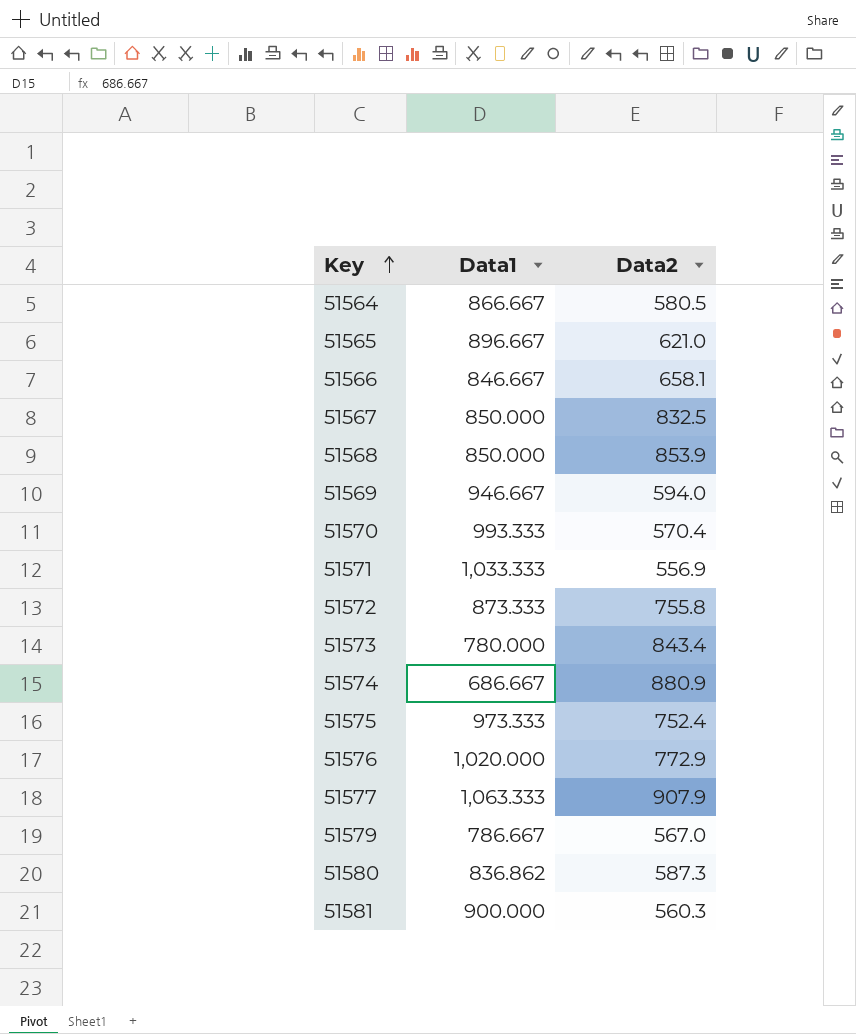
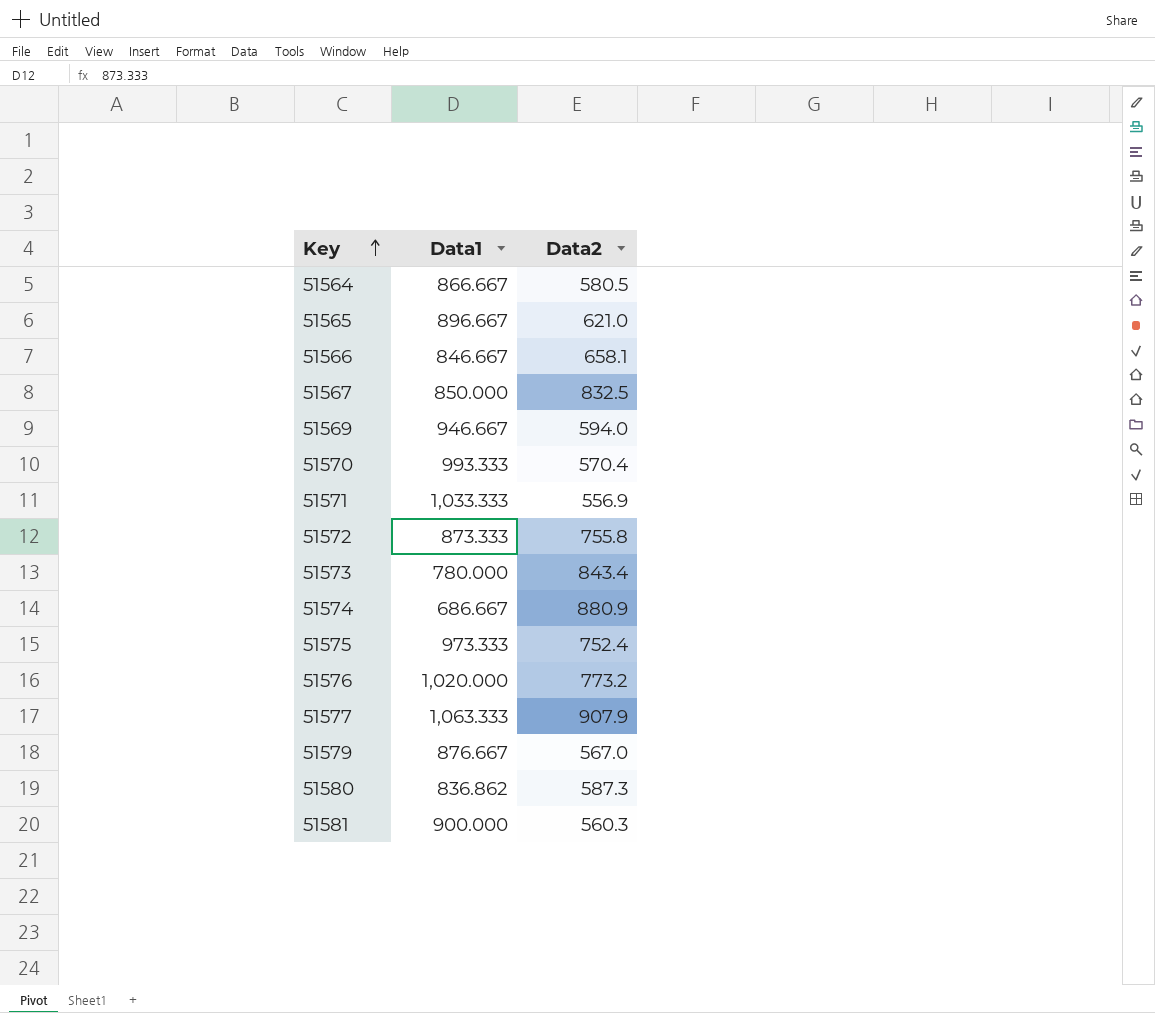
row 51568: 850.000 | 853.9 -> none
51576 | Data2: 772.9 -> 773.2
51579 | Data1: 786.667 -> 876.667

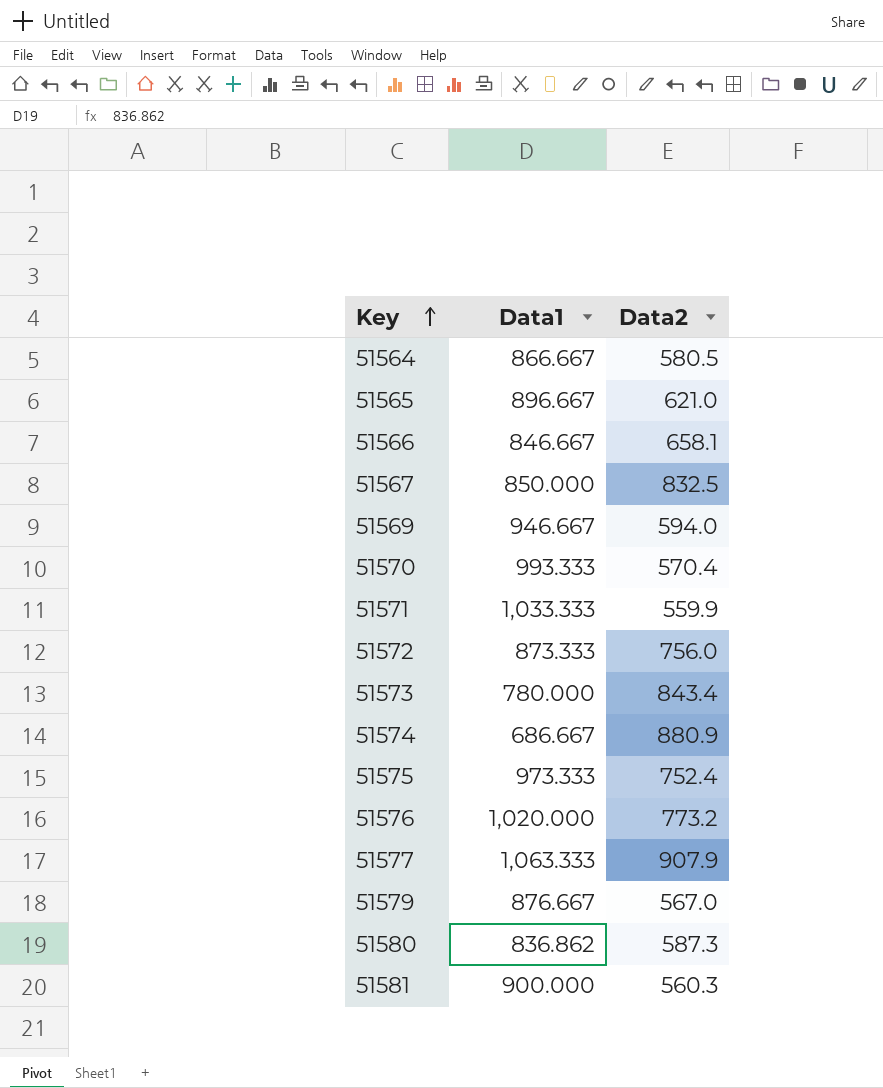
51571 | Data2: 556.9 -> 559.9
51572 | Data2: 755.8 -> 756.0

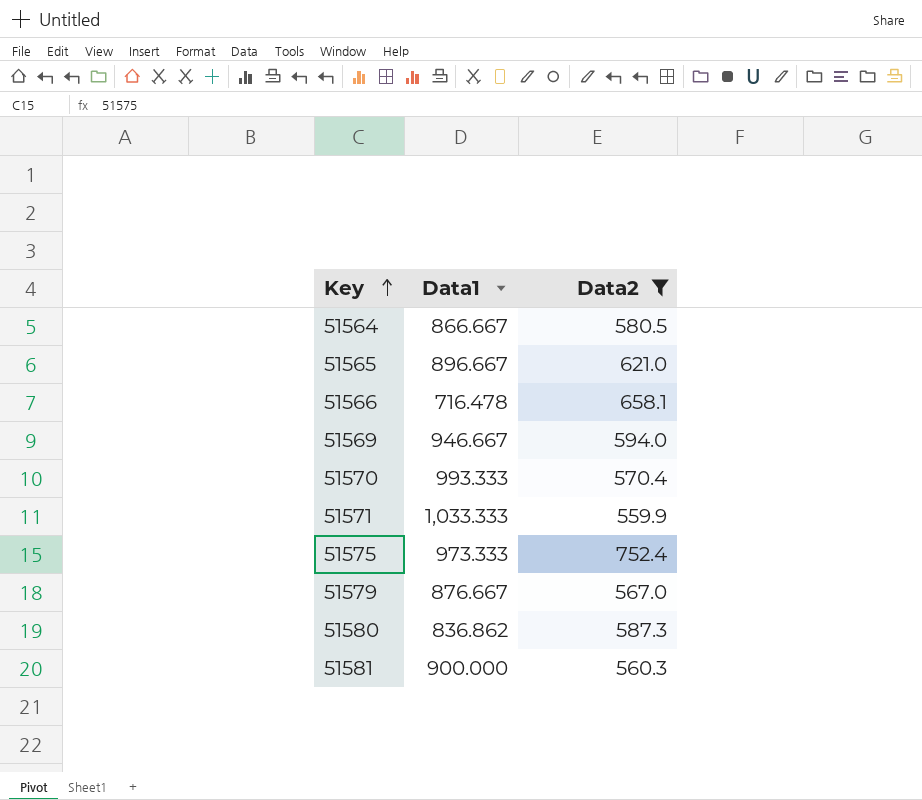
filter: none -> Data2 <= 752.4
51566 | Data1: 846.667 -> 716.478

